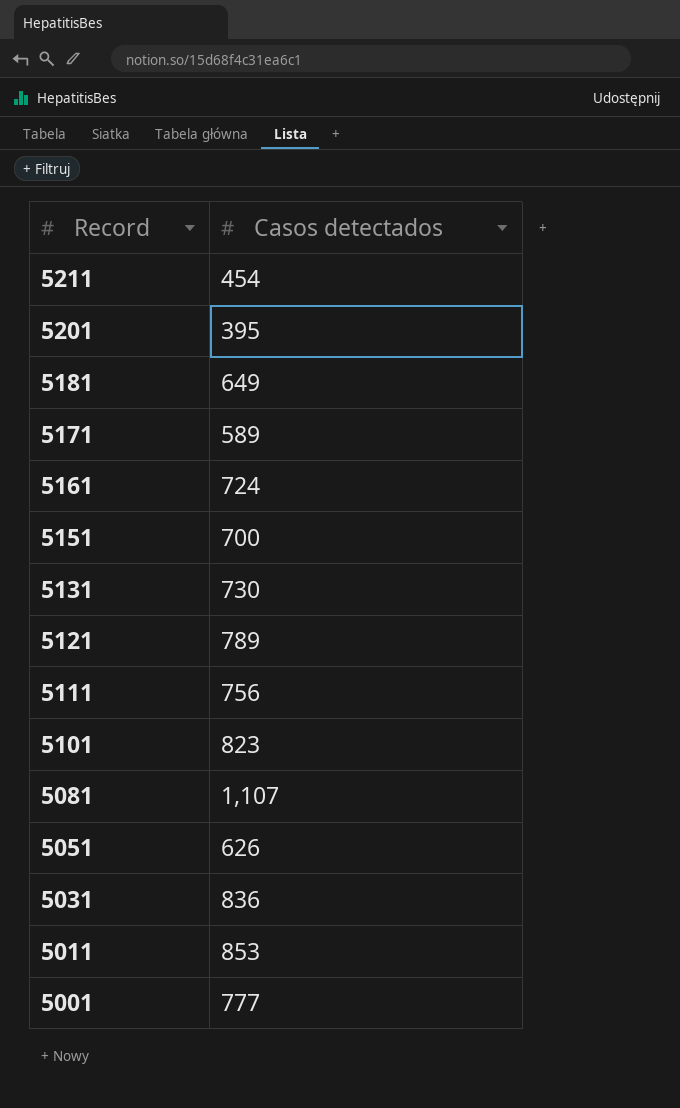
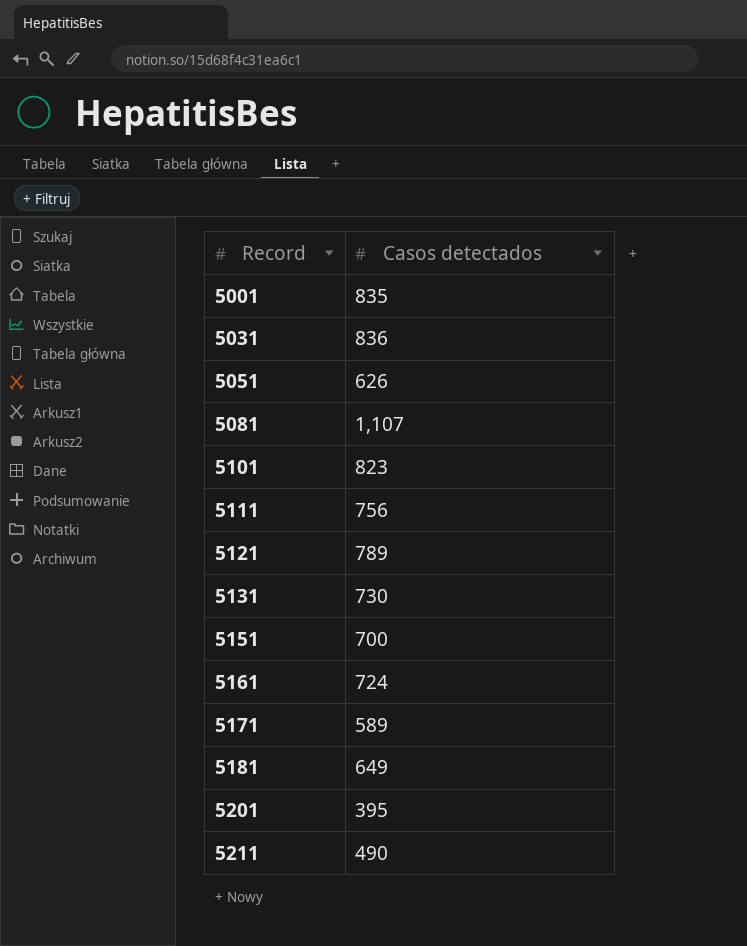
row order: Record descending -> Record ascending
row 5011: 853 -> none
5001 | Casos detectados: 777 -> 835
5211 | Casos detectados: 454 -> 490

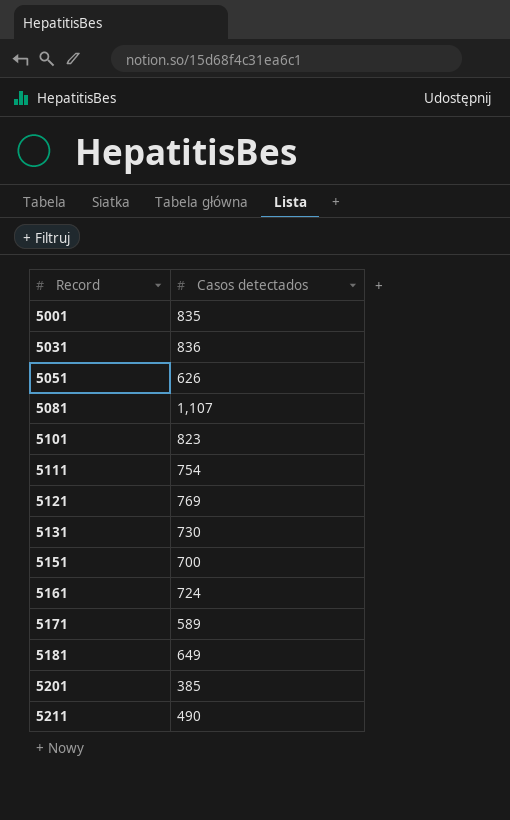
5111 | Casos detectados: 756 -> 754
5121 | Casos detectados: 789 -> 769
5201 | Casos detectados: 395 -> 385

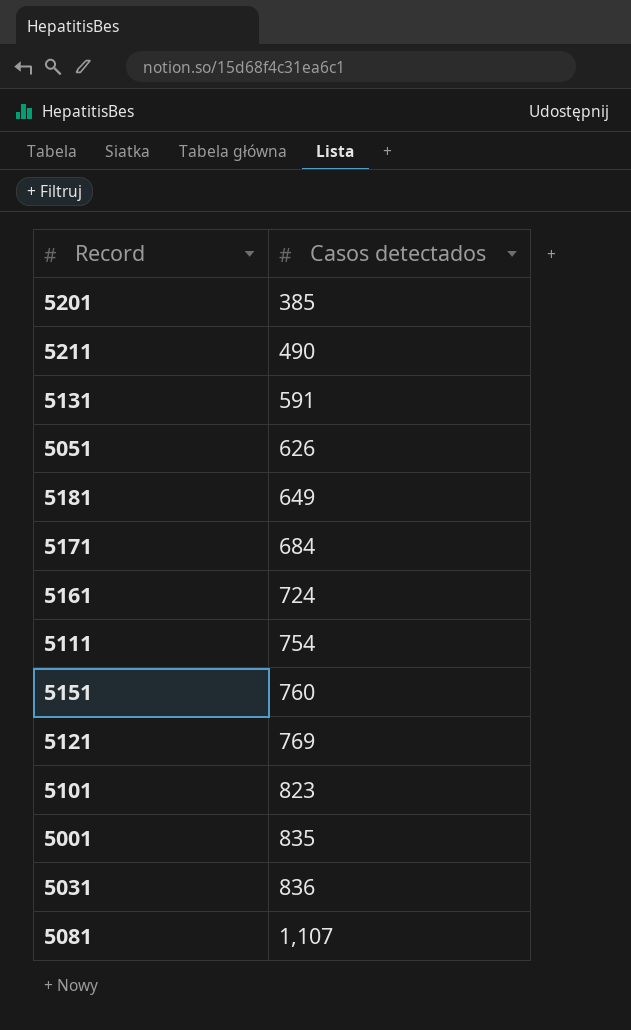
row order: Record ascending -> Casos detectados ascending
5131 | Casos detectados: 730 -> 591
5171 | Casos detectados: 589 -> 684
5151 | Casos detectados: 700 -> 760

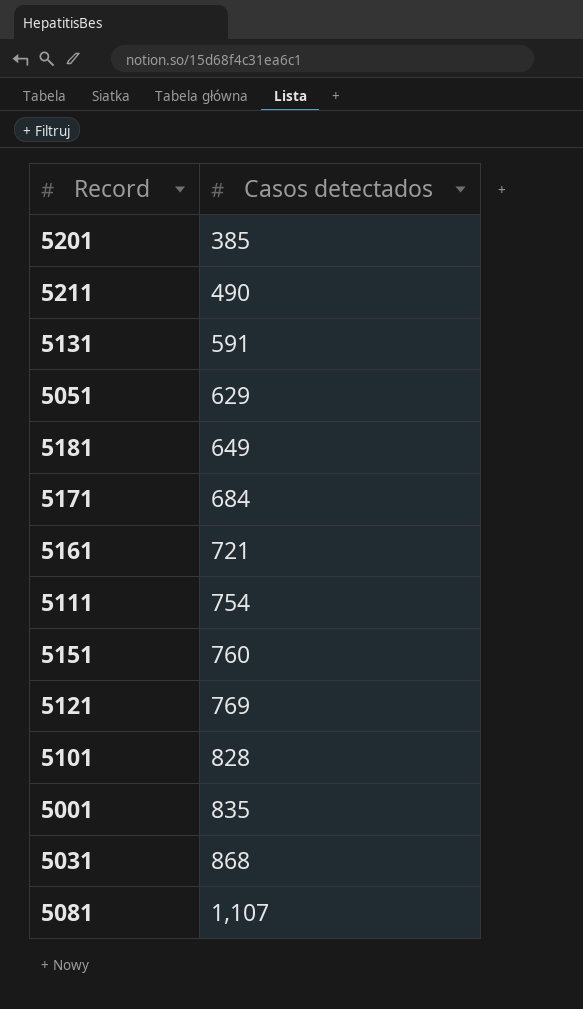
5051 | Casos detectados: 626 -> 629
5161 | Casos detectados: 724 -> 721
5101 | Casos detectados: 823 -> 828
5031 | Casos detectados: 836 -> 868

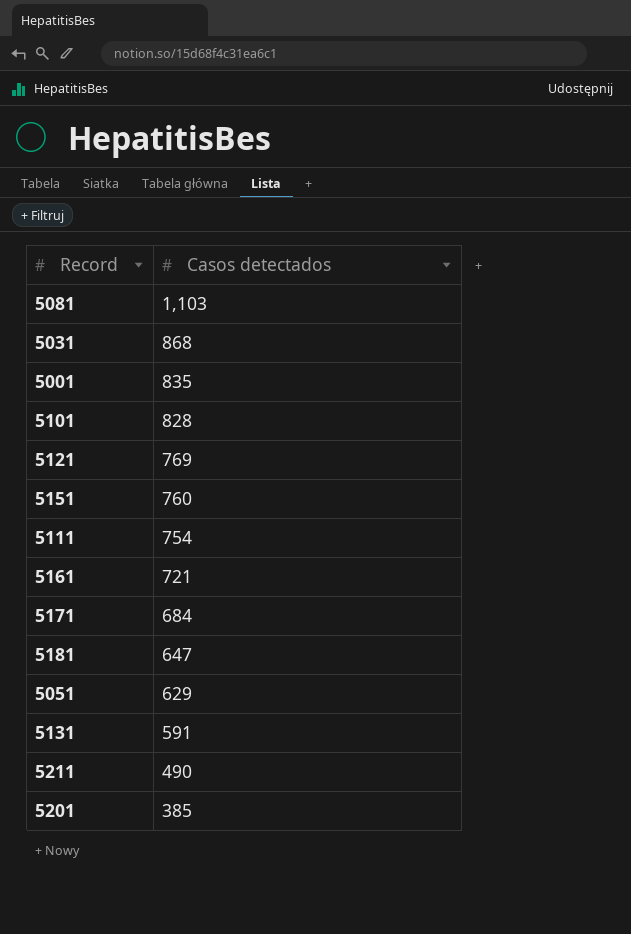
row order: Casos detectados ascending -> Casos detectados descending
5081 | Casos detectados: 1,107 -> 1,103
5181 | Casos detectados: 649 -> 647

